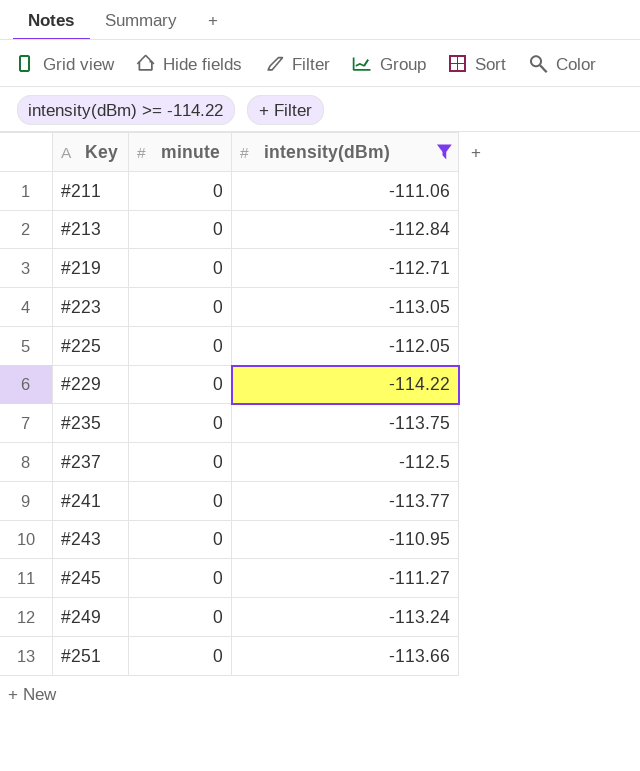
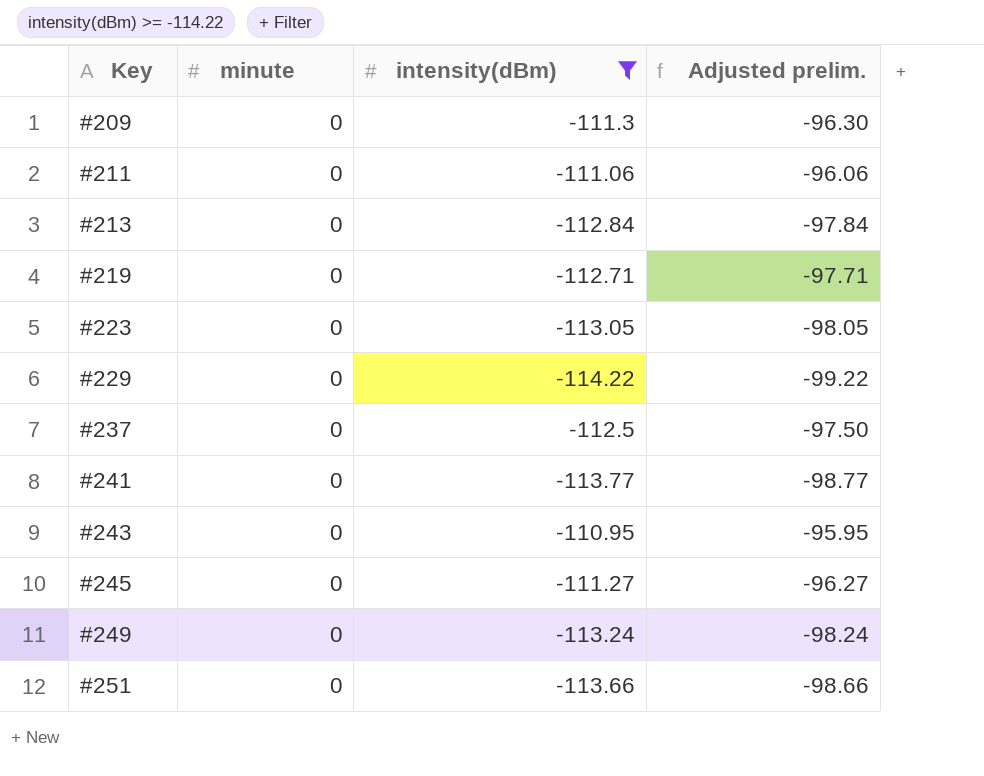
column Adjusted prelim. | formula: none -> [intensity(dBm)] + 15
row #225: 0 | -112.05 -> none
row #235: 0 | -113.75 -> none
row #209: none -> 0 | -111.3 | -96.30

